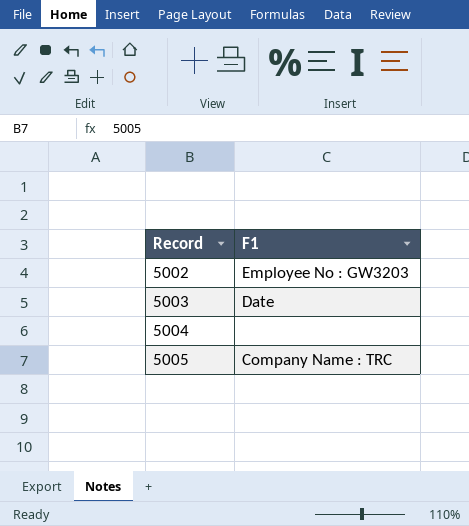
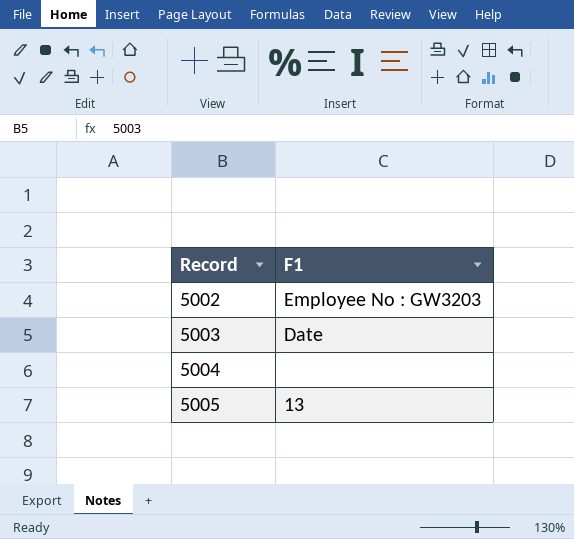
5005 | F1: Company Name : TRC -> 13

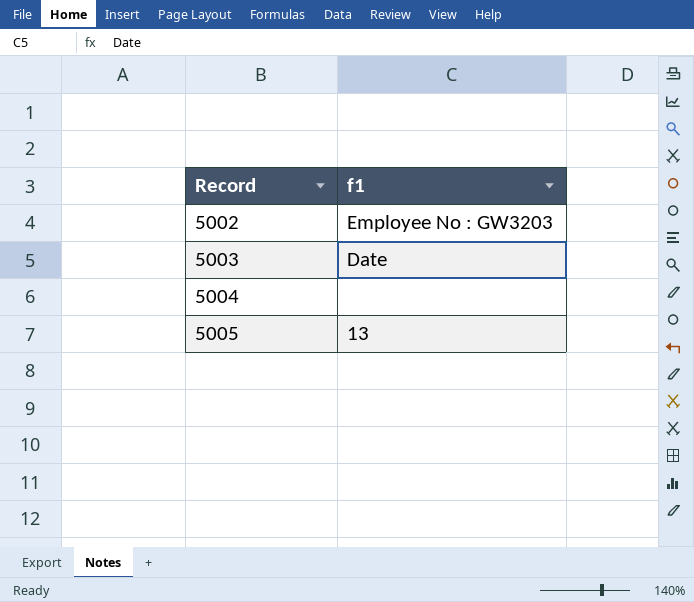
column name: F1 -> f1

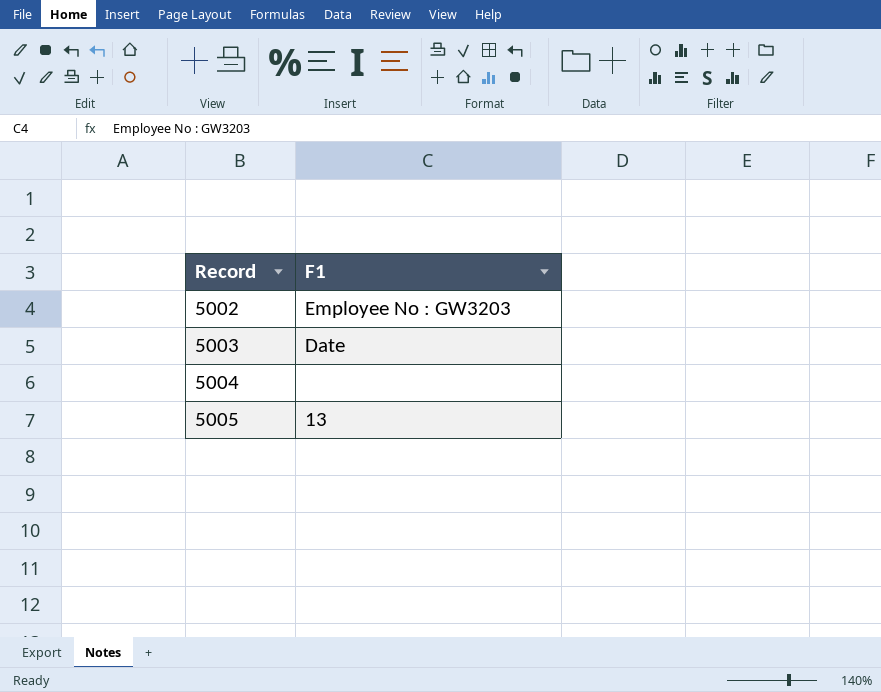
column name: f1 -> F1

